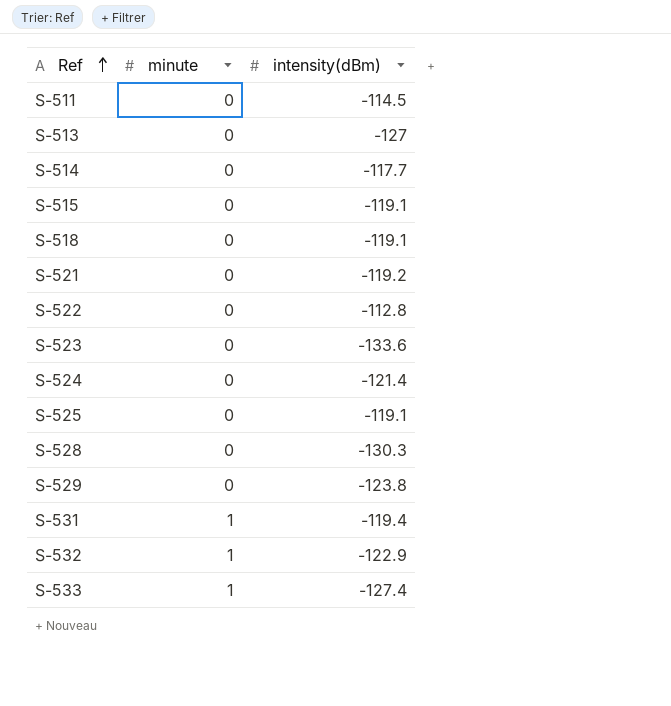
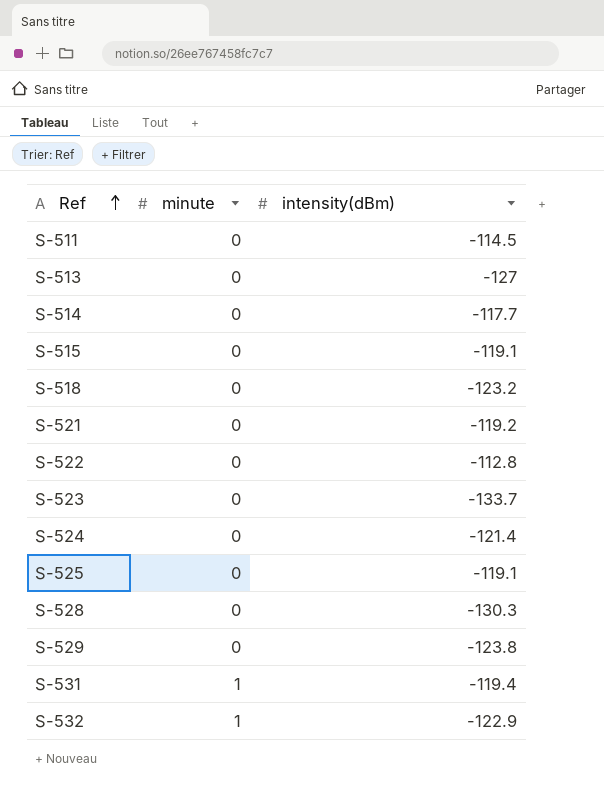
row S-533: 1 | -127.4 -> none
S-518 | intensity(dBm): -119.1 -> -123.2
S-523 | intensity(dBm): -133.6 -> -133.7

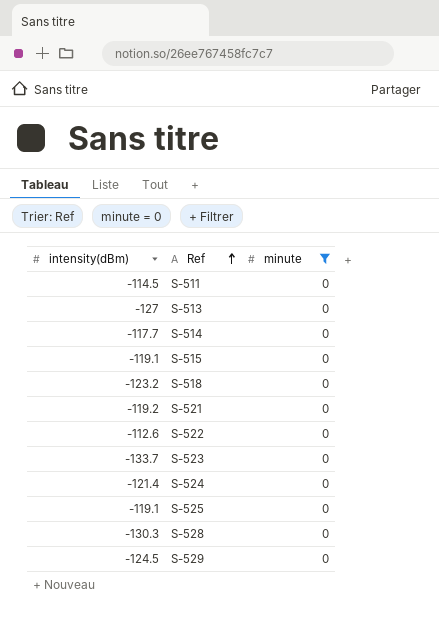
filter: none -> minute = 0
column intensity(dBm) | position: 3 -> 1
S-522 | intensity(dBm): -112.8 -> -112.6
S-529 | intensity(dBm): -123.8 -> -124.5

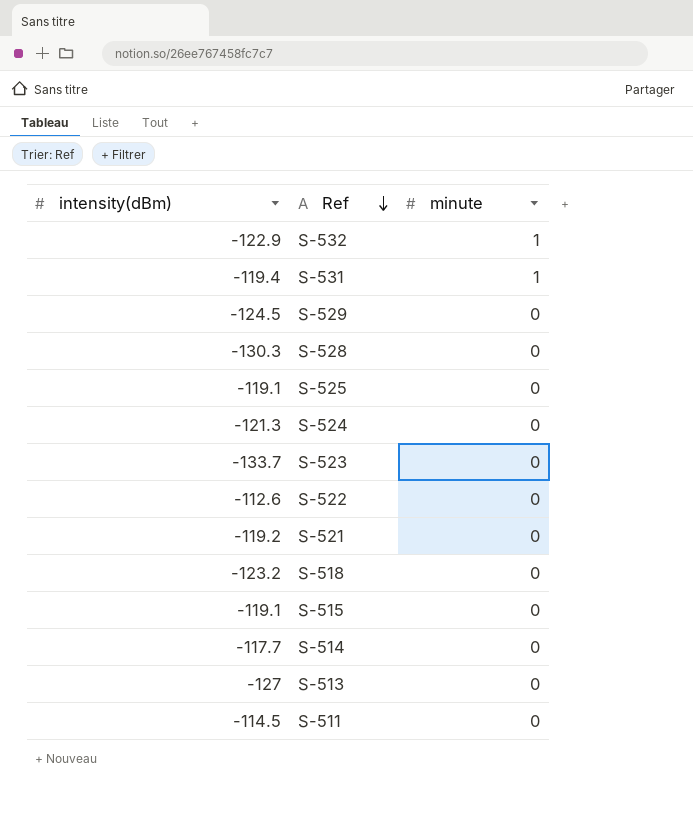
filter: minute = 0 -> none
row order: Ref ascending -> Ref descending
S-524 | intensity(dBm): -121.4 -> -121.3

